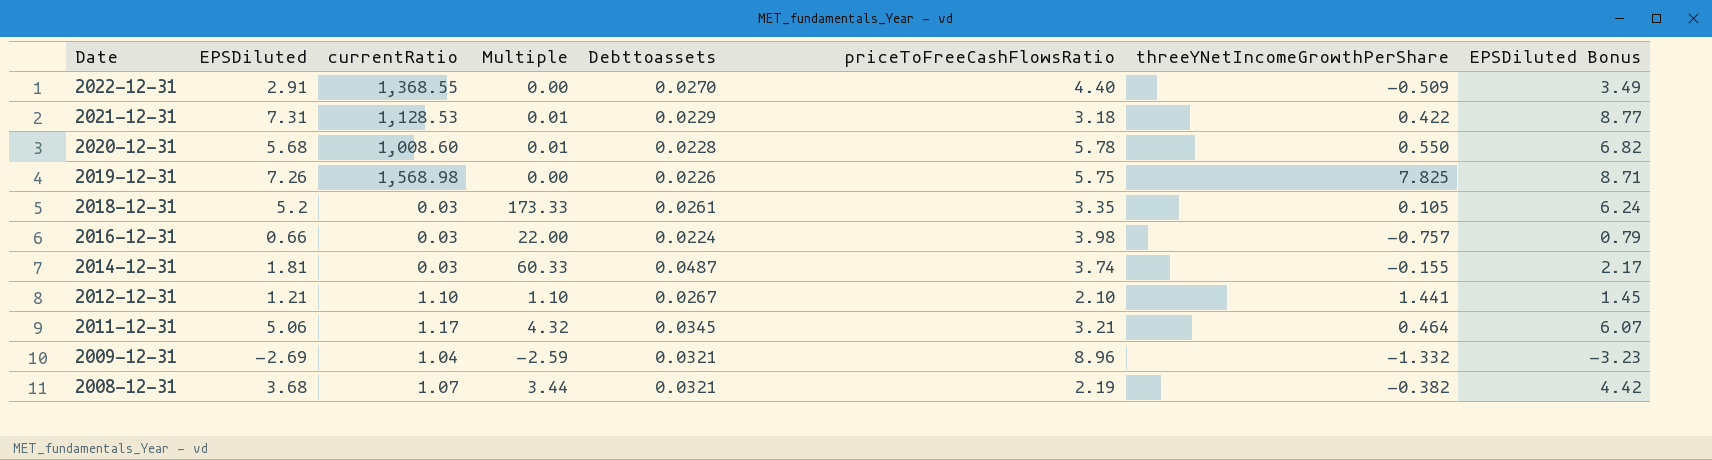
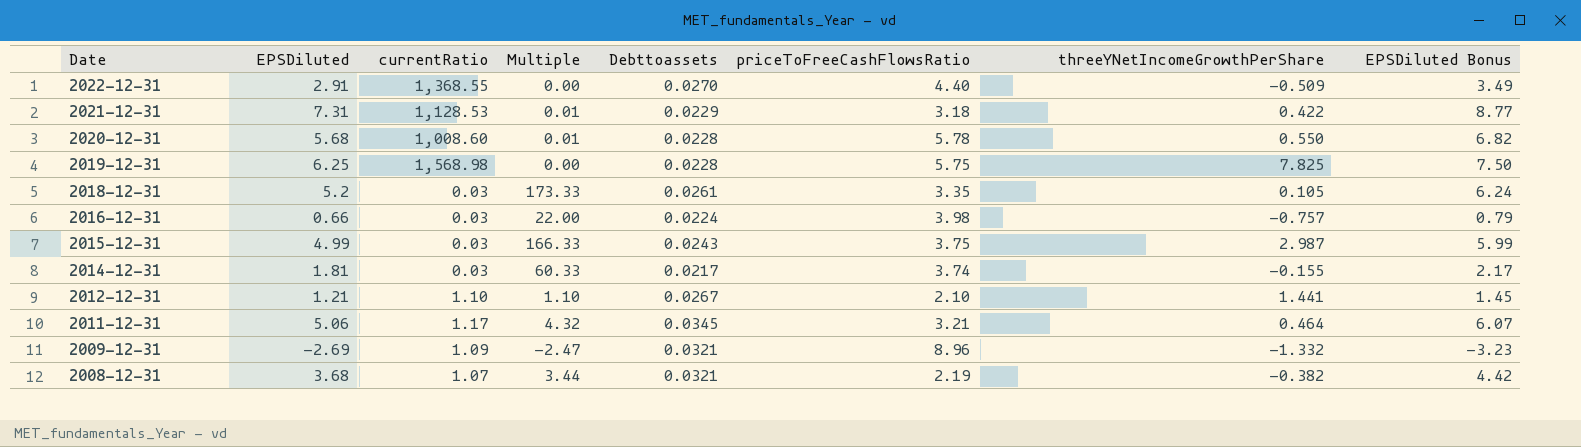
2019-12-31 | EPSDiluted: 7.26 -> 6.25
2019-12-31 | Debttoassets: 0.0226 -> 0.0228
2019-12-31 | EPSDiluted Bonus: 8.71 -> 7.50
row 2015-12-31: none -> 4.99 | 0.03 | 166.33 | 0.0243 | 3.75 | 2.987 | 5.99
2014-12-31 | Debttoassets: 0.0487 -> 0.0217
2009-12-31 | currentRatio: 1.04 -> 1.09
2009-12-31 | Multiple: -2.59 -> -2.47

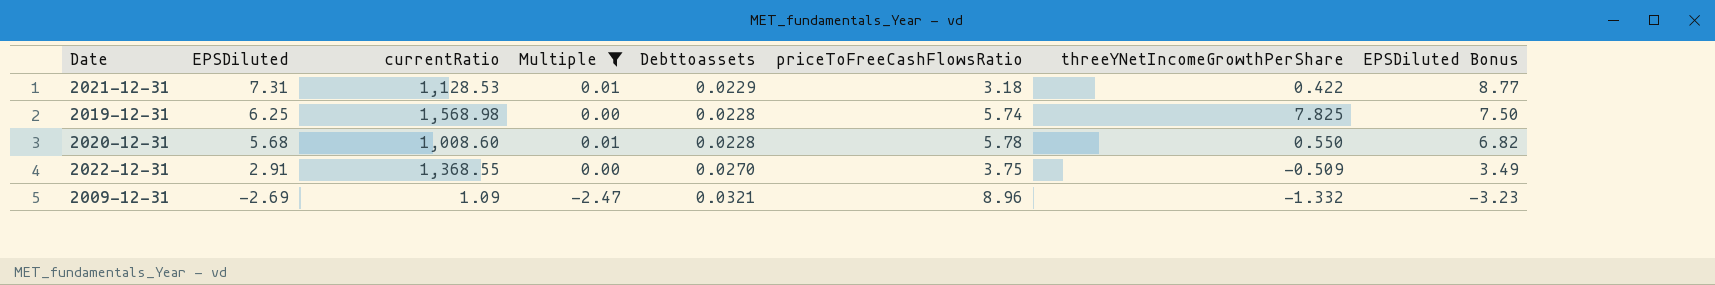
filter: none -> Multiple <= 0.01
row order: Date descending -> EPSDiluted descending
2019-12-31 | priceToFreeCashFlowsRatio: 5.75 -> 5.74
2022-12-31 | priceToFreeCashFlowsRatio: 4.40 -> 3.75

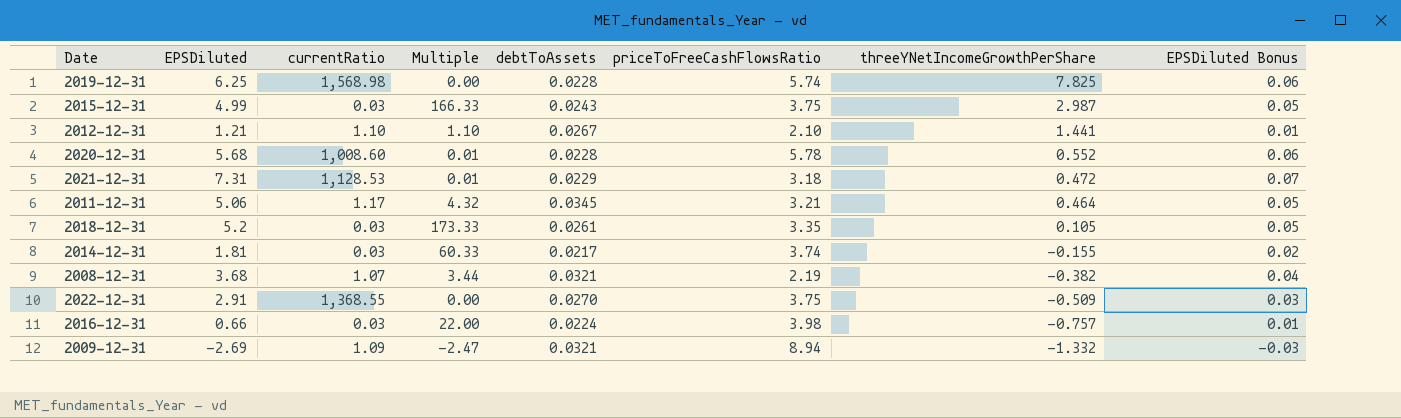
filter: Multiple <= 0.01 -> none
row order: EPSDiluted descending -> threeYNetIncomeGrowthPerShare descending
column name: Debttoassets -> debtToAssets
column EPSDiluted Bonus | formula: [EPSDiluted] * 1.2 -> [EPSDiluted] * 0.01
2020-12-31 | threeYNetIncomeGrowthPerShare: 0.550 -> 0.552
2021-12-31 | threeYNetIncomeGrowthPerShare: 0.422 -> 0.472
2009-12-31 | priceToFreeCashFlowsRatio: 8.96 -> 8.94

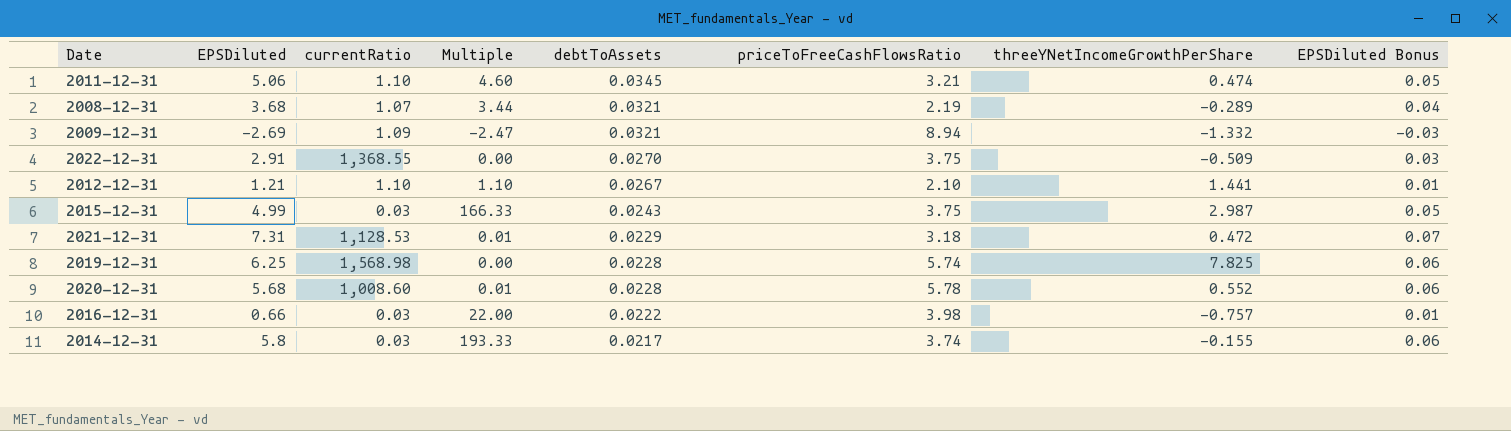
row order: threeYNetIncomeGrowthPerShare descending -> debtToAssets descending
row 2018-12-31: 5.2 | 0.03 | 173.33 | 0.0261 | 3.35 | 0.105 | 0.05 -> none
2011-12-31 | currentRatio: 1.17 -> 1.10
2011-12-31 | Multiple: 4.32 -> 4.60
2011-12-31 | threeYNetIncomeGrowthPerShare: 0.464 -> 0.474
2008-12-31 | threeYNetIncomeGrowthPerShare: -0.382 -> -0.289
2016-12-31 | debtToAssets: 0.0224 -> 0.0222
2014-12-31 | EPSDiluted: 1.81 -> 5.8
2014-12-31 | Multiple: 60.33 -> 193.33
2014-12-31 | EPSDiluted Bonus: 0.02 -> 0.06

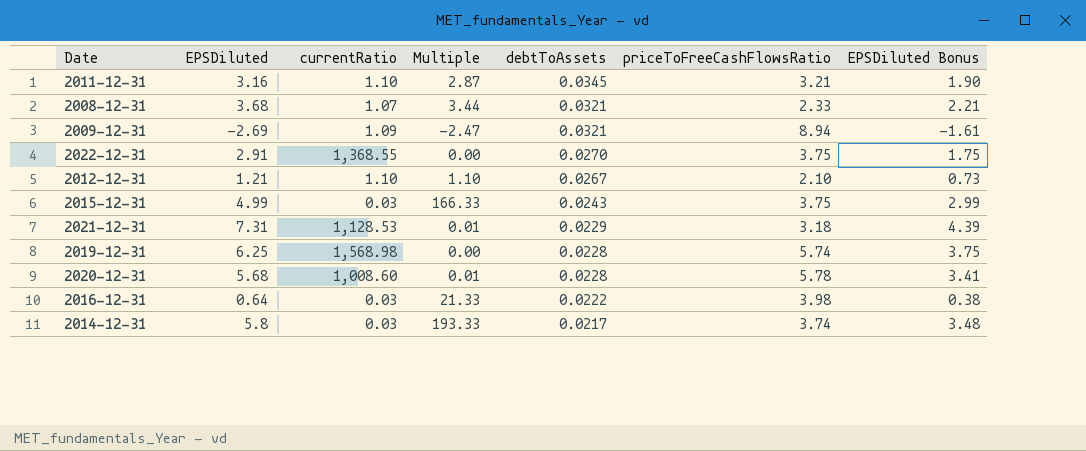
column threeYNetIncomeGrowthPerShare | position: 7 -> none
column EPSDiluted Bonus | formula: [EPSDiluted] * 0.01 -> [EPSDiluted] * 0.6
2011-12-31 | EPSDiluted: 5.06 -> 3.16
2011-12-31 | Multiple: 4.60 -> 2.87
2008-12-31 | priceToFreeCashFlowsRatio: 2.19 -> 2.33
2016-12-31 | EPSDiluted: 0.66 -> 0.64
2016-12-31 | Multiple: 22.00 -> 21.33

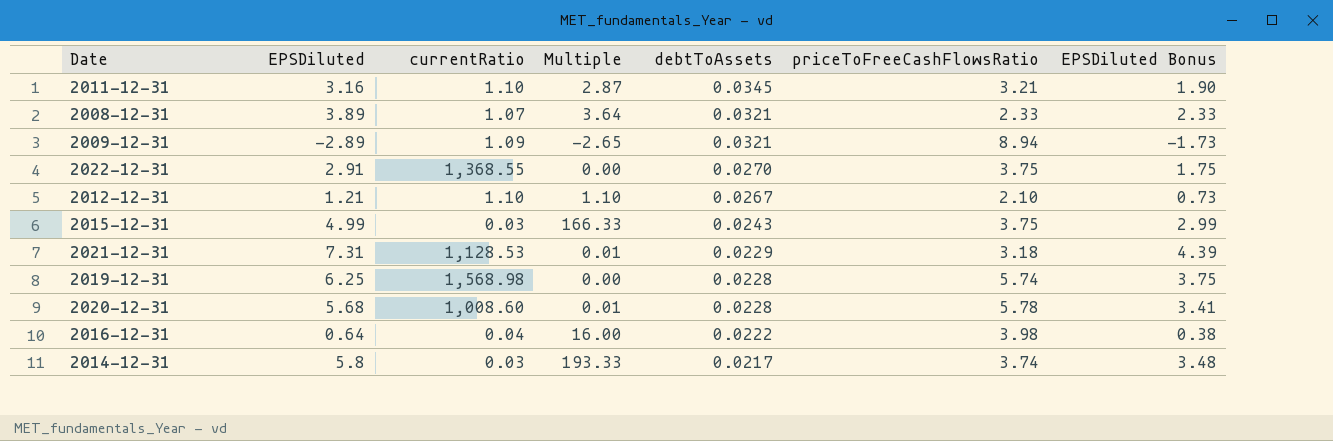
2008-12-31 | EPSDiluted: 3.68 -> 3.89
2008-12-31 | Multiple: 3.44 -> 3.64
2008-12-31 | EPSDiluted Bonus: 2.21 -> 2.33
2009-12-31 | EPSDiluted: -2.69 -> -2.89
2009-12-31 | Multiple: -2.47 -> -2.65
2009-12-31 | EPSDiluted Bonus: -1.61 -> -1.73
2016-12-31 | currentRatio: 0.03 -> 0.04
2016-12-31 | Multiple: 21.33 -> 16.00

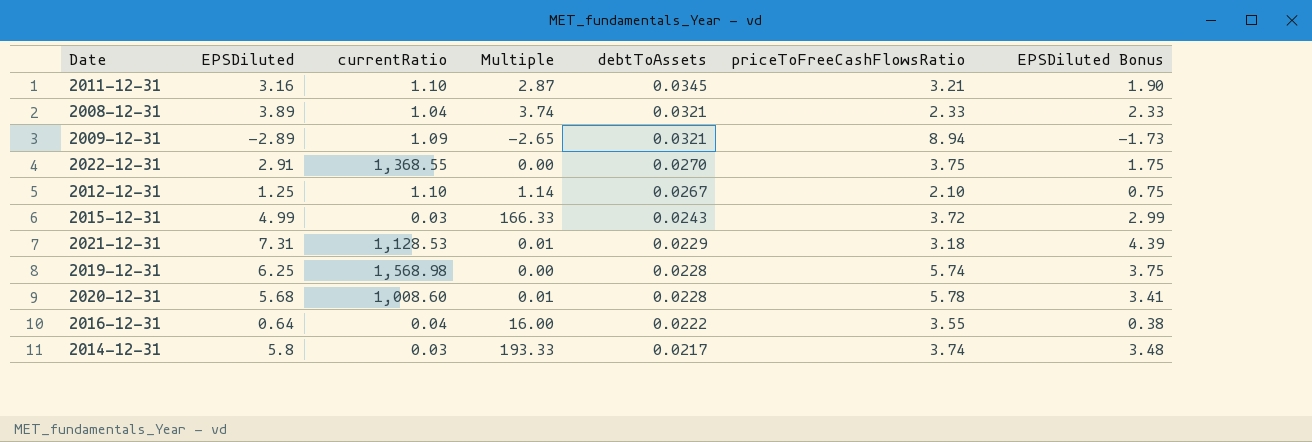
2008-12-31 | currentRatio: 1.07 -> 1.04
2008-12-31 | Multiple: 3.64 -> 3.74
2012-12-31 | EPSDiluted: 1.21 -> 1.25
2012-12-31 | Multiple: 1.10 -> 1.14
2012-12-31 | EPSDiluted Bonus: 0.73 -> 0.75
2015-12-31 | priceToFreeCashFlowsRatio: 3.75 -> 3.72
2016-12-31 | priceToFreeCashFlowsRatio: 3.98 -> 3.55

